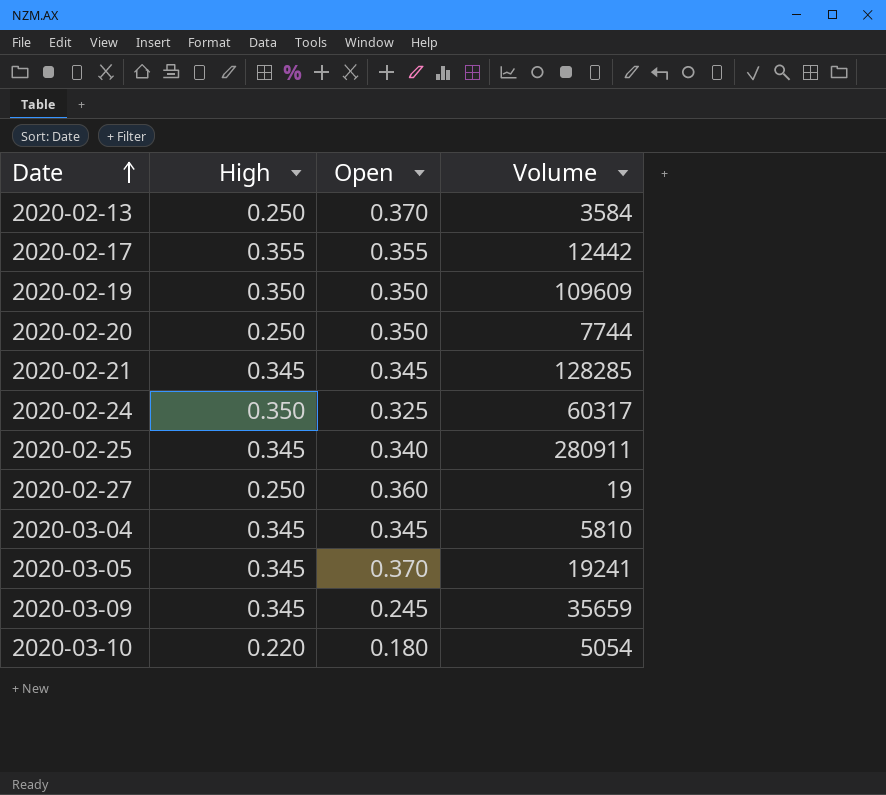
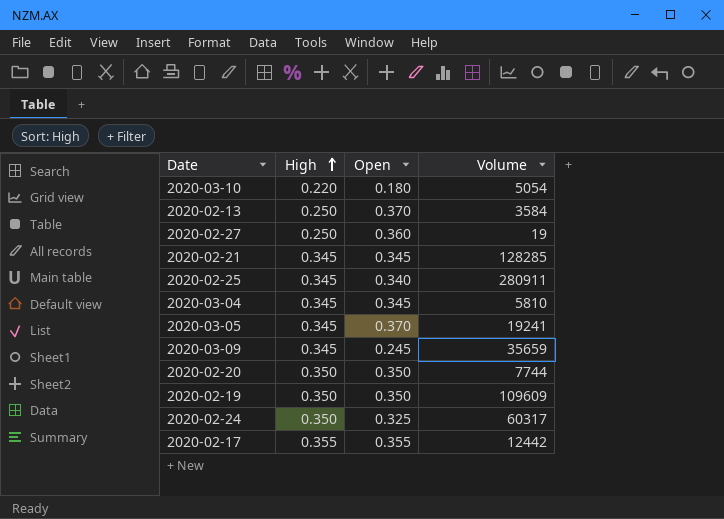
row order: Date ascending -> High ascending
2020-02-20 | High: 0.250 -> 0.350

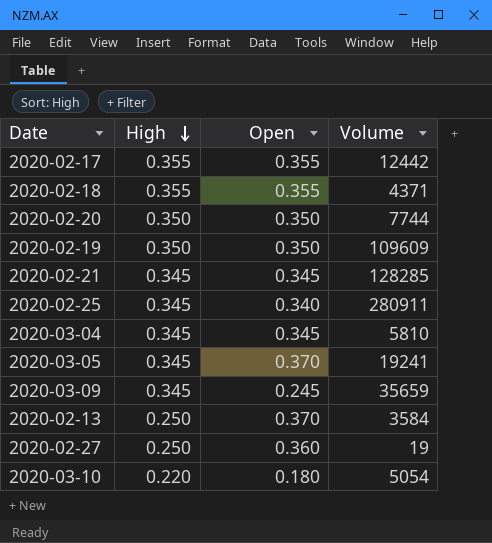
row order: High ascending -> High descending
row 2020-02-24: 0.350 | 0.325 | 60317 -> none
row 2020-02-18: none -> 0.355 | 0.355 | 4371

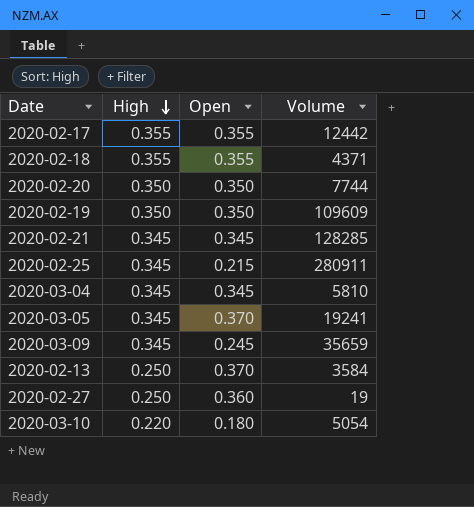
2020-02-25 | Open: 0.340 -> 0.215

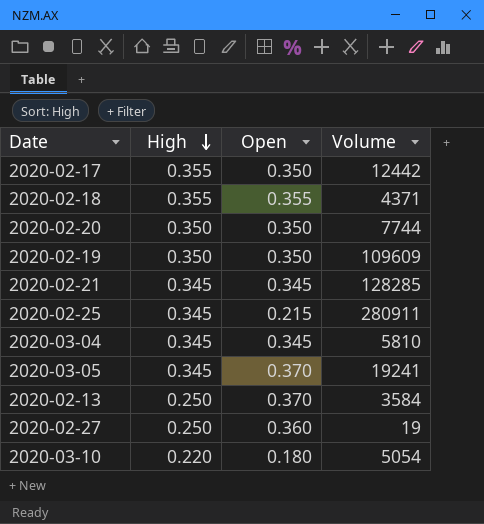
row 2020-03-09: 0.345 | 0.245 | 35659 -> none
2020-02-17 | Open: 0.355 -> 0.350

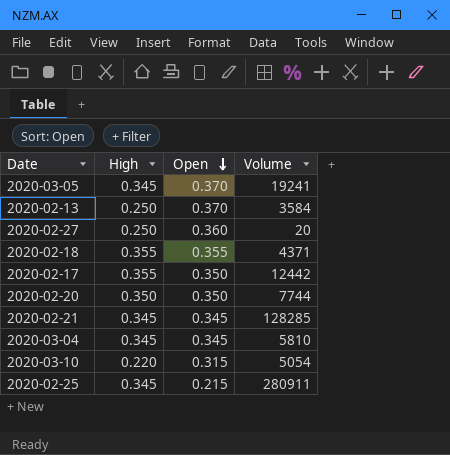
row order: High descending -> Open descending
row 2020-02-19: 0.350 | 0.350 | 109609 -> none
2020-02-27 | Volume: 19 -> 20
2020-03-10 | Open: 0.180 -> 0.315

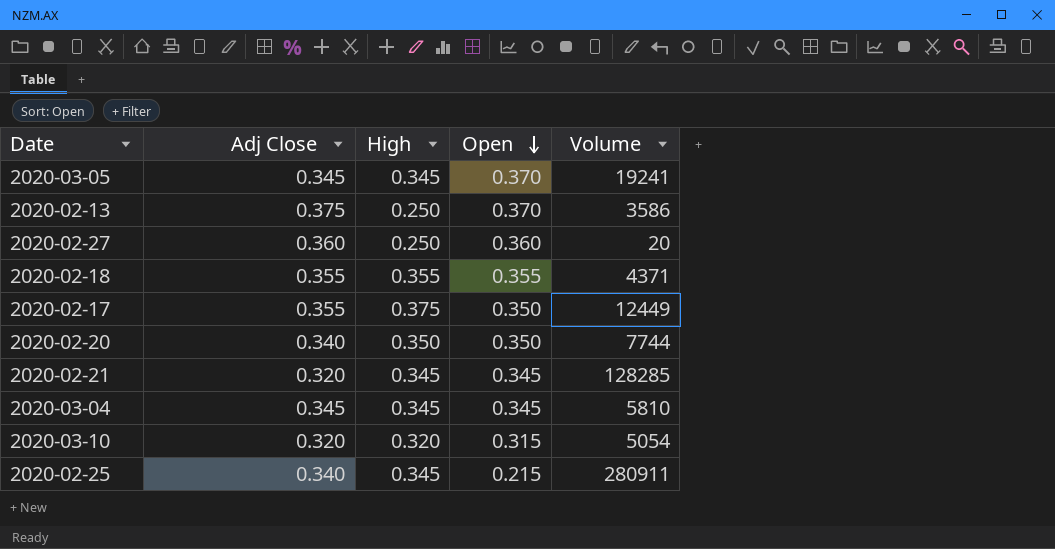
column Adj Close | position: none -> 2
2020-02-13 | Volume: 3584 -> 3586
2020-02-17 | High: 0.355 -> 0.375
2020-02-17 | Volume: 12442 -> 12449
2020-03-10 | High: 0.220 -> 0.320

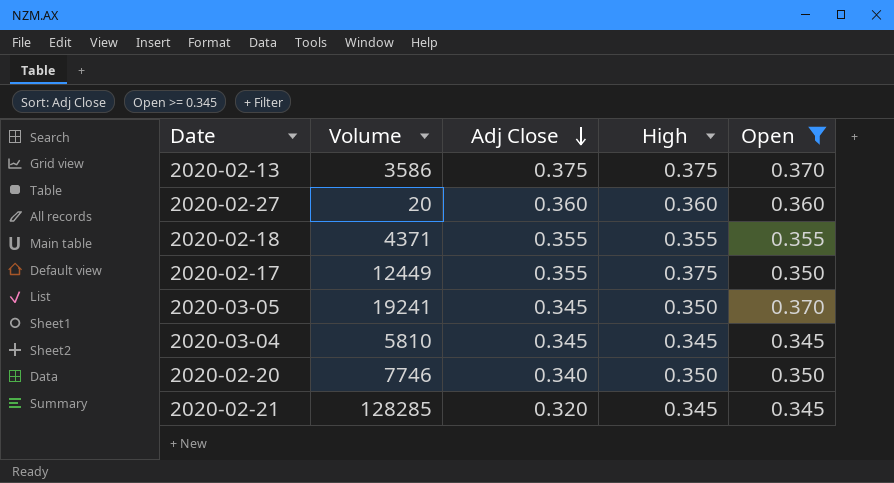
filter: none -> Open >= 0.345
row order: Open descending -> Adj Close descending
column Volume | position: 5 -> 2
2020-02-13 | High: 0.250 -> 0.375
2020-02-27 | High: 0.250 -> 0.360
2020-03-05 | High: 0.345 -> 0.350
2020-02-20 | Volume: 7744 -> 7746

